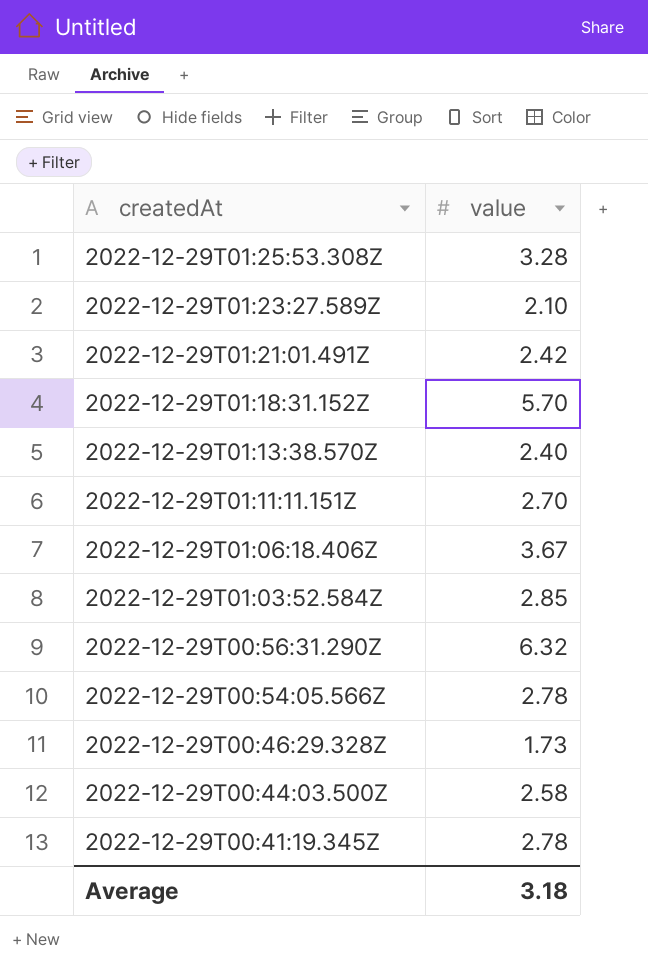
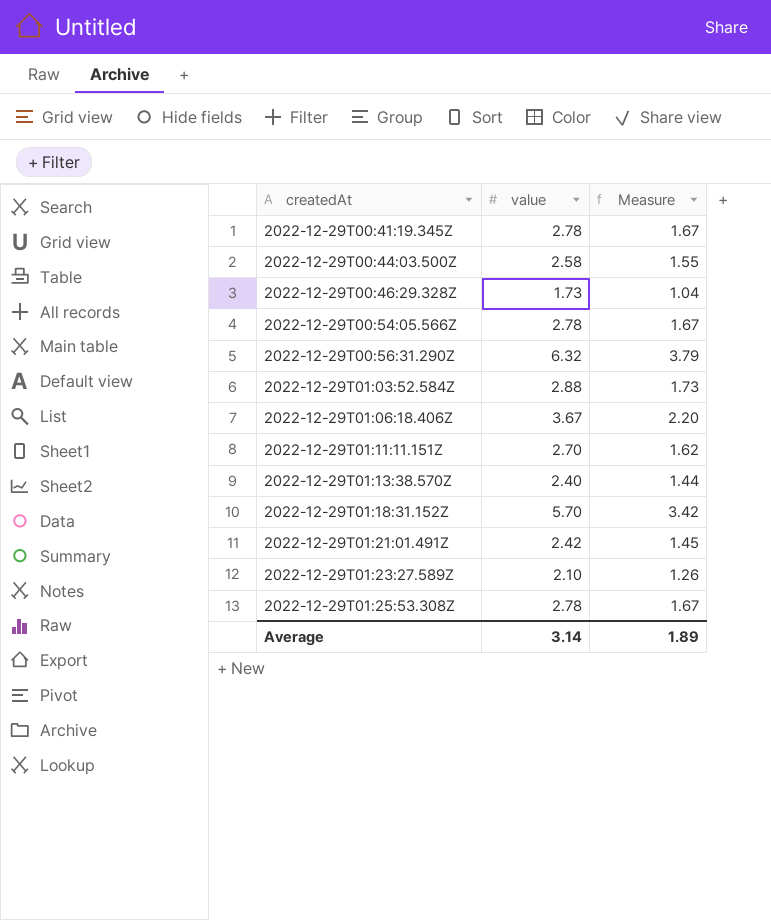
row order: createdAt descending -> createdAt ascending
column Measure | formula: none -> [value] * 0.6
2022-12-29T01:03:52.584Z | value: 2.85 -> 2.88
2022-12-29T01:25:53.308Z | value: 3.28 -> 2.78
Average | value: 3.18 -> 3.14

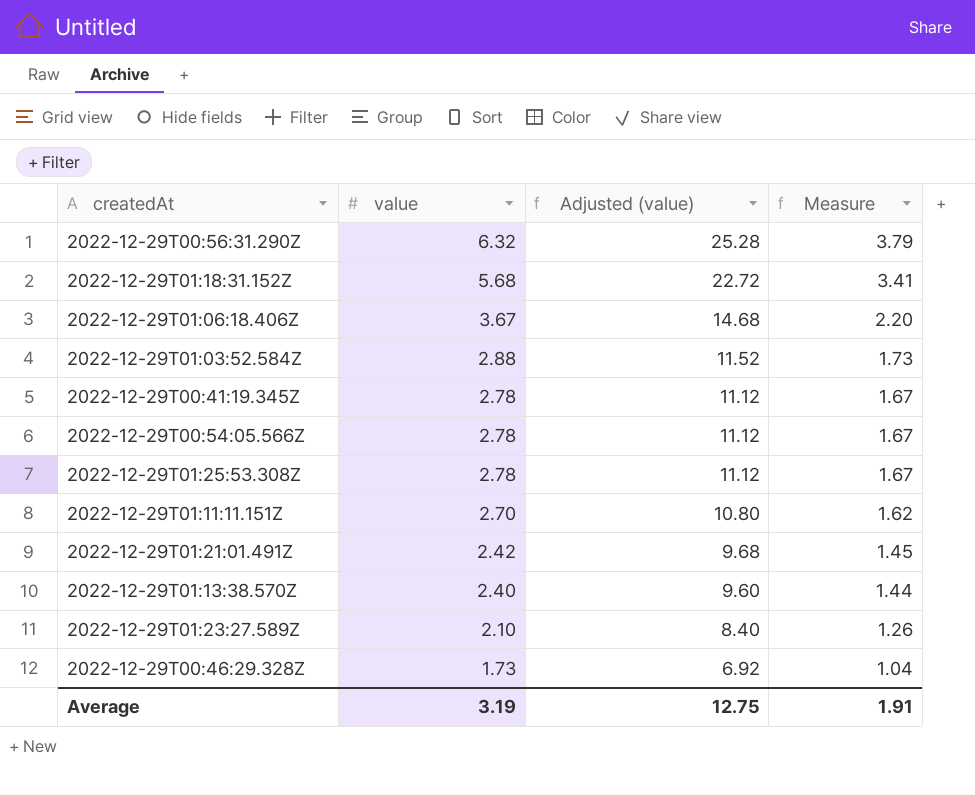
row order: createdAt ascending -> value descending
column Adjusted (value) | formula: none -> [value] * 4
row 2022-12-29T00:44:03.500Z: 2.58 | 1.55 -> none
2022-12-29T01:18:31.152Z | value: 5.70 -> 5.68
2022-12-29T01:18:31.152Z | Measure: 3.42 -> 3.41
Average | value: 3.14 -> 3.19
Average | Measure: 1.89 -> 1.91

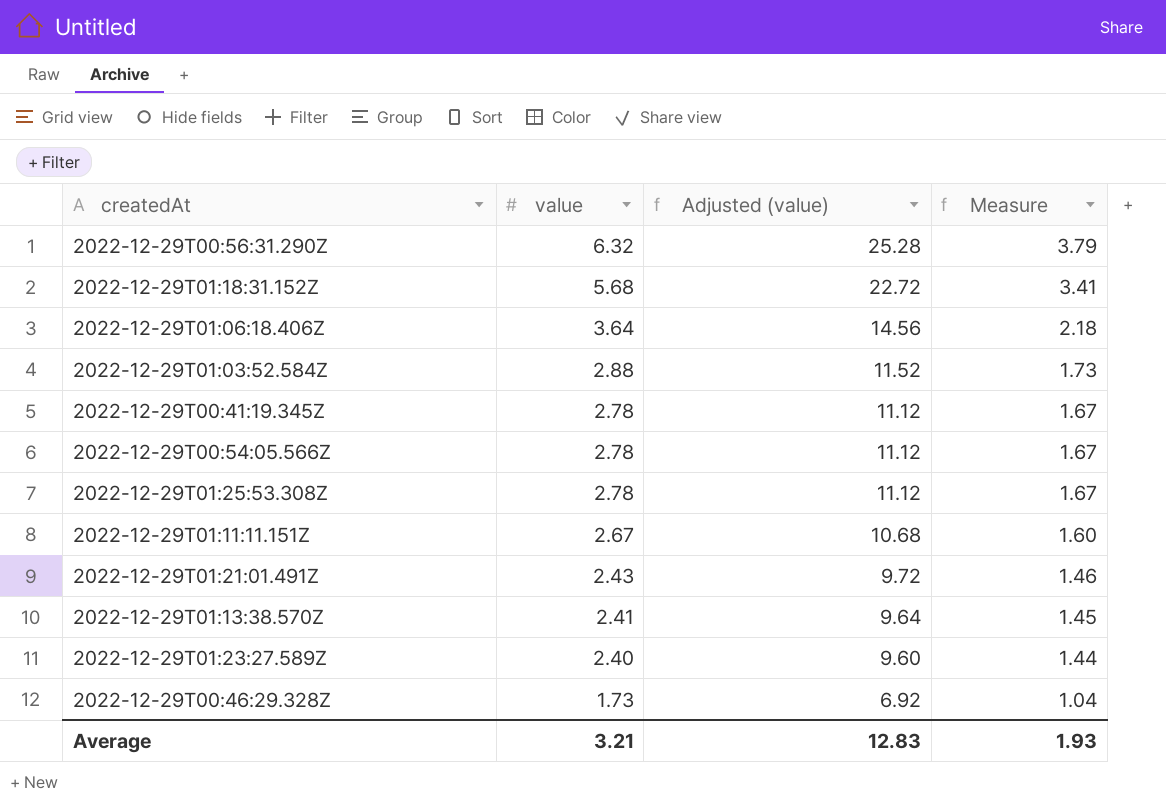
2022-12-29T01:06:18.406Z | value: 3.67 -> 3.64
2022-12-29T01:06:18.406Z | Adjusted (value): 14.68 -> 14.56
2022-12-29T01:06:18.406Z | Measure: 2.20 -> 2.18
2022-12-29T01:11:11.151Z | value: 2.70 -> 2.67
2022-12-29T01:11:11.151Z | Adjusted (value): 10.80 -> 10.68
2022-12-29T01:11:11.151Z | Measure: 1.62 -> 1.60
2022-12-29T01:21:01.491Z | value: 2.42 -> 2.43
2022-12-29T01:21:01.491Z | Adjusted (value): 9.68 -> 9.72
2022-12-29T01:21:01.491Z | Measure: 1.45 -> 1.46
2022-12-29T01:13:38.570Z | value: 2.40 -> 2.41
2022-12-29T01:13:38.570Z | Adjusted (value): 9.60 -> 9.64
2022-12-29T01:13:38.570Z | Measure: 1.44 -> 1.45
2022-12-29T01:23:27.589Z | value: 2.10 -> 2.40
2022-12-29T01:23:27.589Z | Adjusted (value): 8.40 -> 9.60
2022-12-29T01:23:27.589Z | Measure: 1.26 -> 1.44
Average | value: 3.19 -> 3.21
Average | Adjusted (value): 12.75 -> 12.83
Average | Measure: 1.91 -> 1.93

